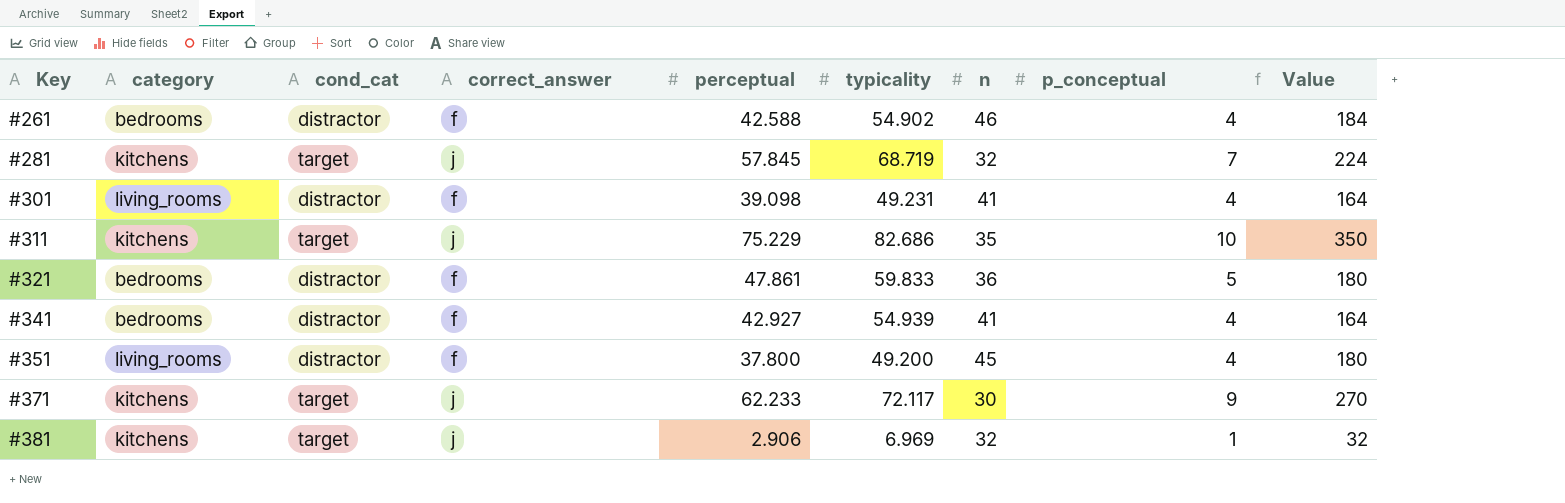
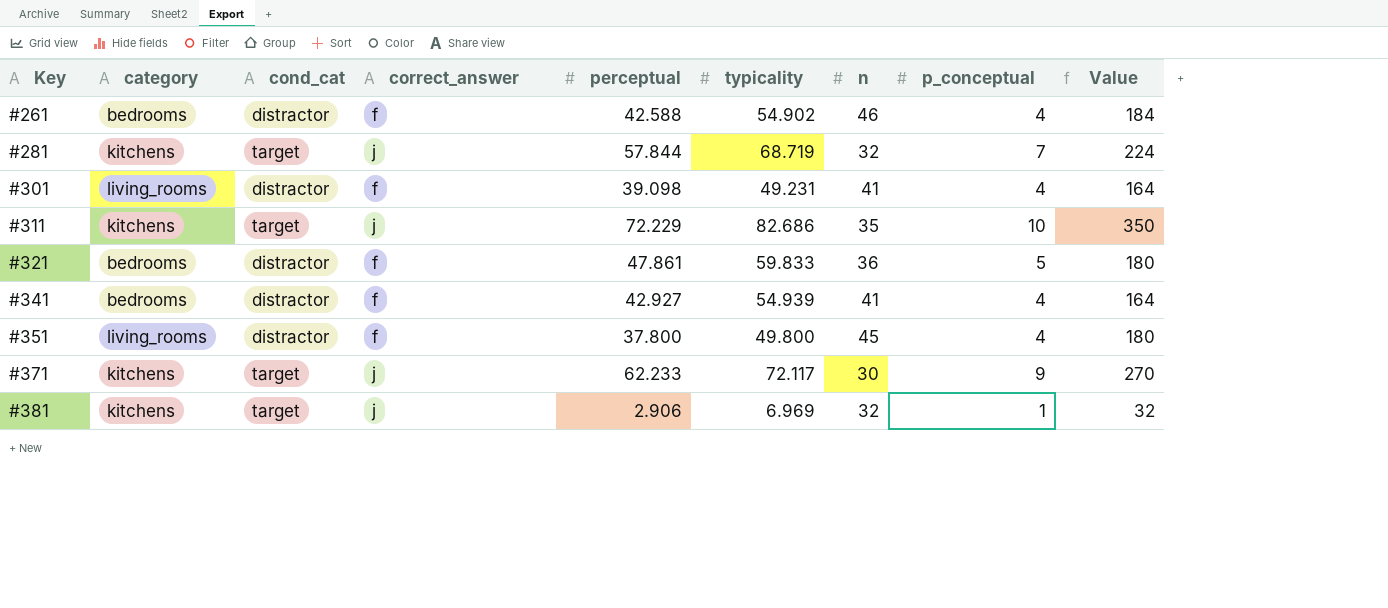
#281 | perceptual: 57.845 -> 57.844
#311 | perceptual: 75.229 -> 72.229
#351 | typicality: 49.200 -> 49.800

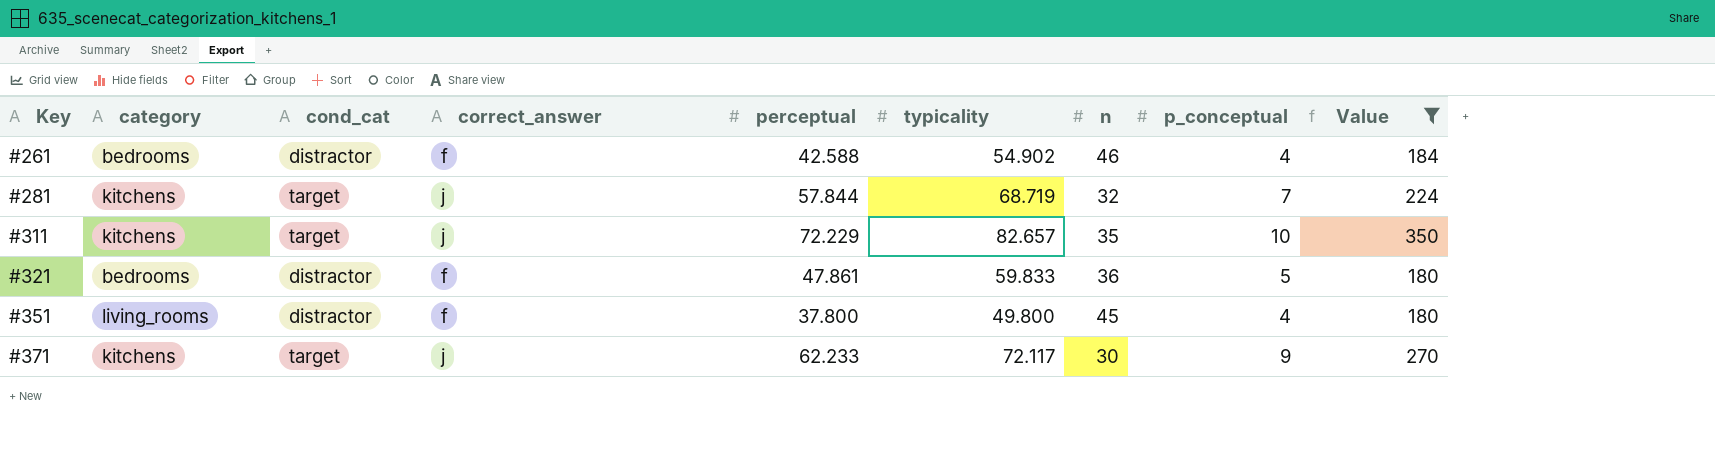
filter: none -> Value >= 180
#311 | typicality: 82.686 -> 82.657

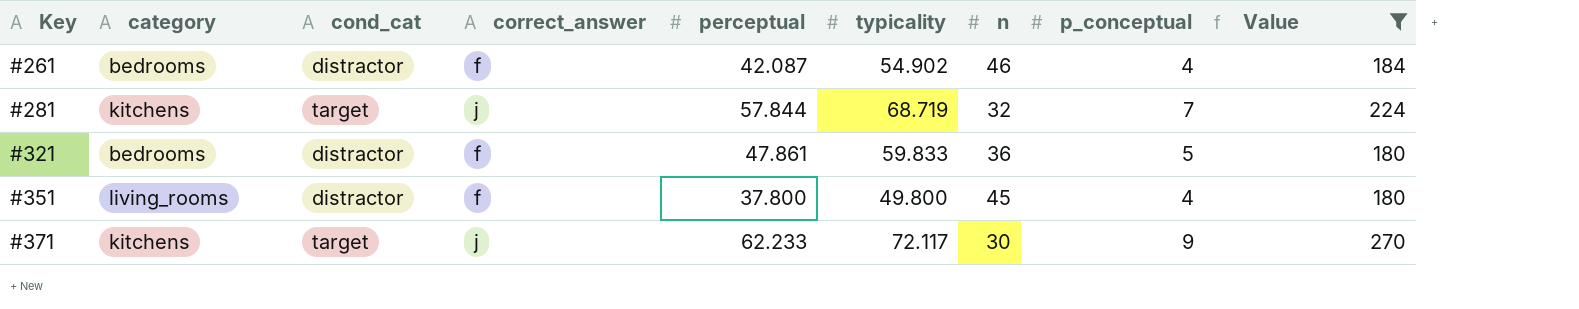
row #311: kitchens | target | j | 72.229 | 82.657 | 35 | 10 | 350 -> none
#261 | perceptual: 42.588 -> 42.087

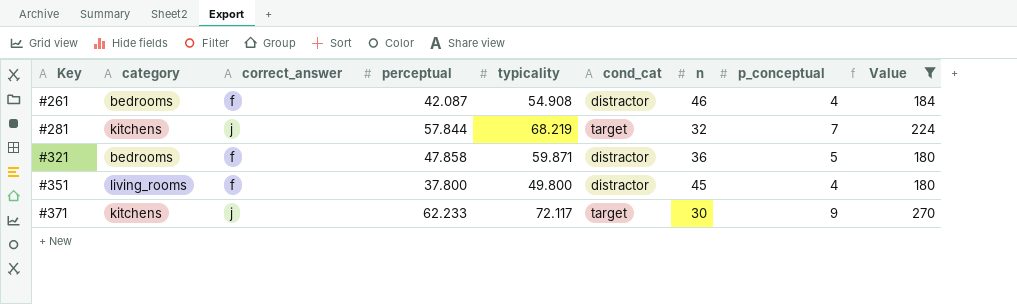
column cond_cat | position: 3 -> 6
#261 | typicality: 54.902 -> 54.908
#281 | typicality: 68.719 -> 68.219
#321 | perceptual: 47.861 -> 47.858
#321 | typicality: 59.833 -> 59.871

